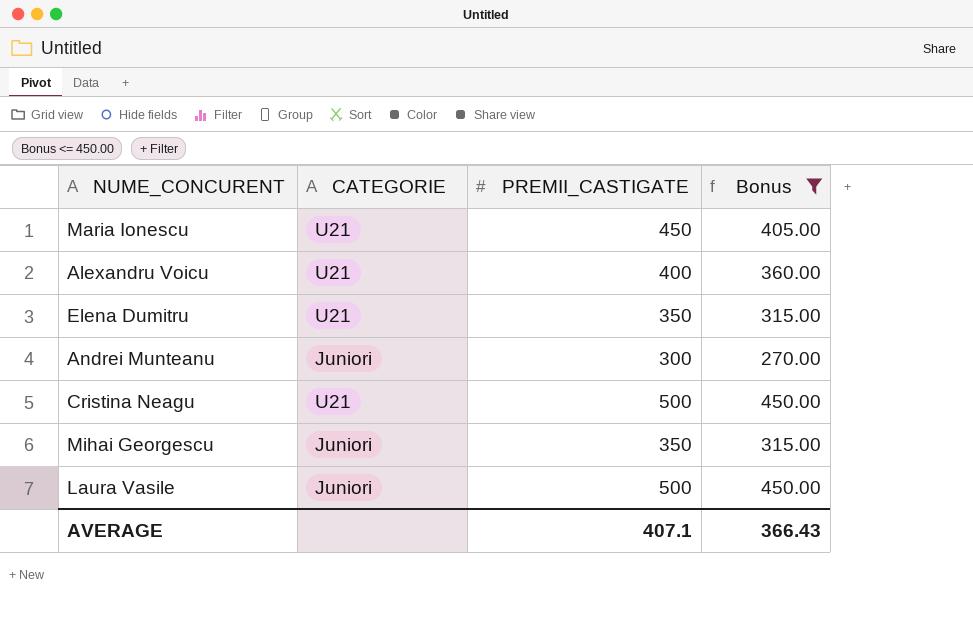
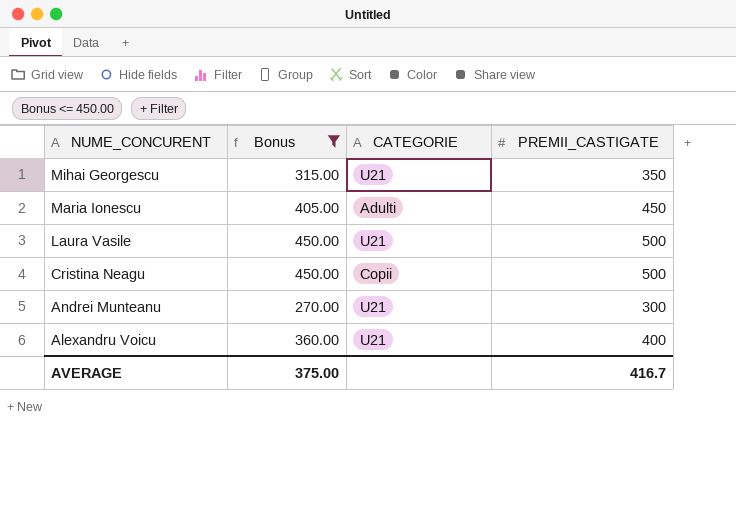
row order: none -> NUME_CONCURENT descending
column Bonus | position: 4 -> 2
row Elena Dumitru: U21 | 350 | 315.00 -> none
Mihai Georgescu | CATEGORIE: Juniori -> U21
Maria Ionescu | CATEGORIE: U21 -> Adulti
Laura Vasile | CATEGORIE: Juniori -> U21
Cristina Neagu | CATEGORIE: U21 -> Copii
Andrei Munteanu | CATEGORIE: Juniori -> U21
AVERAGE | Bonus: 366.43 -> 375.00
AVERAGE | PREMII_CASTIGATE: 407.1 -> 416.7

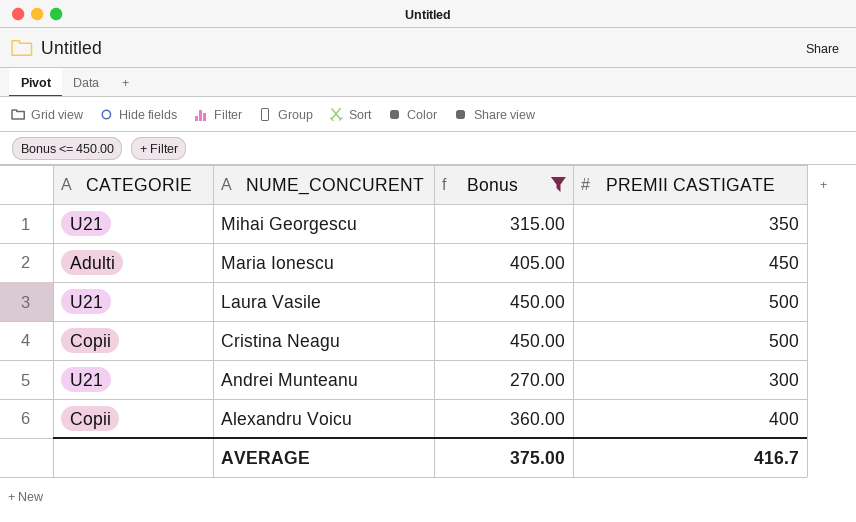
column CATEGORIE | position: 3 -> 1
column name: PREMII_CASTIGATE -> PREMII CASTIGATE
Alexandru Voicu | CATEGORIE: U21 -> Copii

